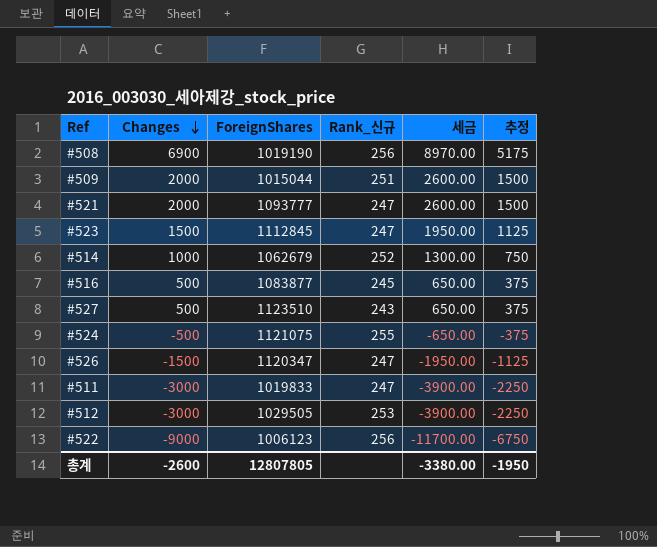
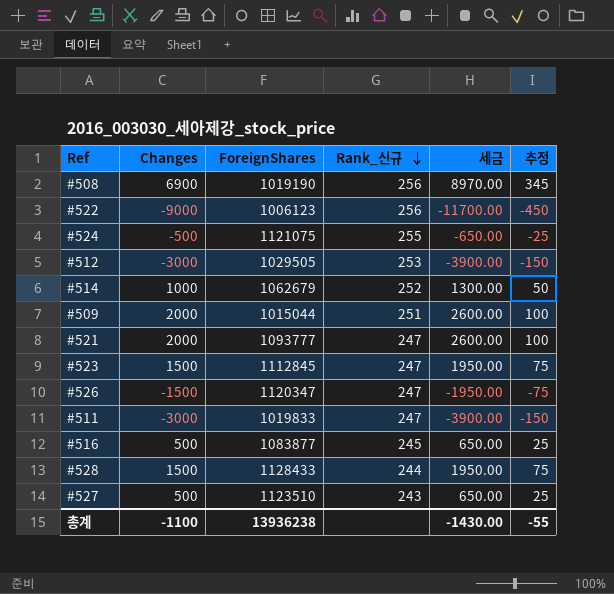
row order: Changes descending -> Rank_신규 descending
column 추정 | formula: [Changes] * 0.75 -> [Changes] * 0.05
row #528: none -> 1500 | 1128433 | 244 | 1950.00 | 75
총계 | Changes: -2600 -> -1100
총계 | ForeignShares: 12807805 -> 13936238
총계 | 세금: -3380.00 -> -1430.00
총계 | 추정: -1950 -> -55

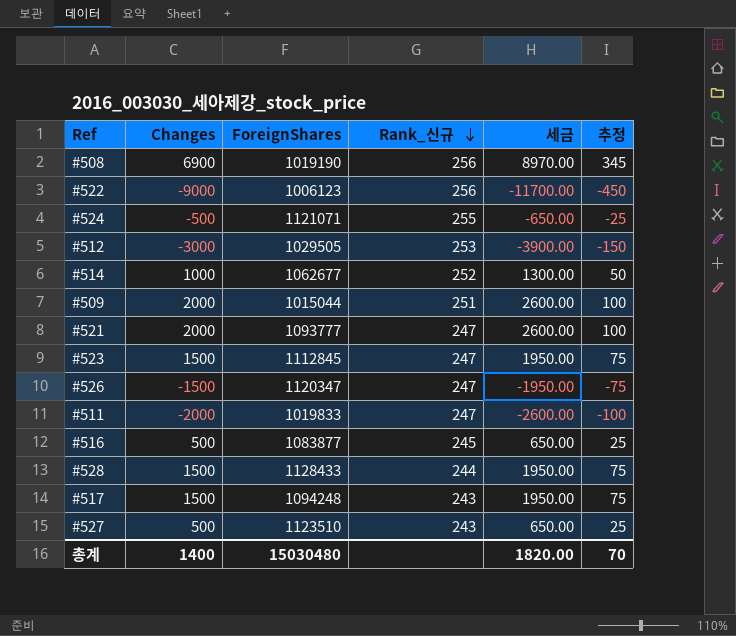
#524 | ForeignShares: 1121075 -> 1121071
#514 | ForeignShares: 1062679 -> 1062677
#511 | Changes: -3000 -> -2000
#511 | 세금: -3900.00 -> -2600.00
#511 | 추정: -150 -> -100
row #517: none -> 1500 | 1094248 | 243 | 1950.00 | 75
총계 | Changes: -1100 -> 1400
총계 | ForeignShares: 13936238 -> 15030480
총계 | 세금: -1430.00 -> 1820.00
총계 | 추정: -55 -> 70

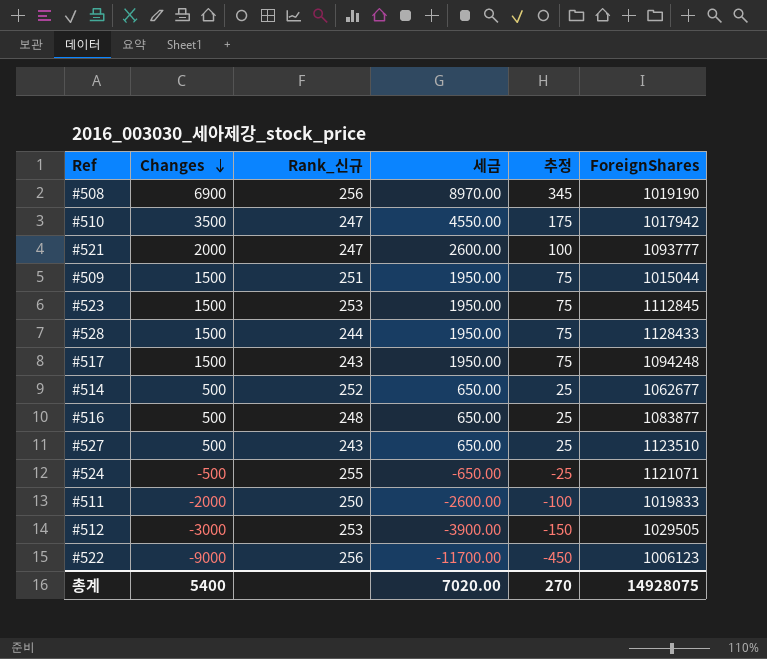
row order: Rank_신규 descending -> Changes descending
column ForeignShares | position: 3 -> 6
row #526: -1500 | 1120347 | 247 | -1950.00 | -75 -> none
row #510: none -> 3500 | 247 | 4550.00 | 175 | 1017942
#509 | Changes: 2000 -> 1500
#509 | 세금: 2600.00 -> 1950.00
#509 | 추정: 100 -> 75
#523 | Rank_신규: 247 -> 253
#514 | Changes: 1000 -> 500
#514 | 세금: 1300.00 -> 650.00
#514 | 추정: 50 -> 25
#516 | Rank_신규: 245 -> 248
#511 | Rank_신규: 247 -> 250
총계 | Changes: 1400 -> 5400
총계 | 세금: 1820.00 -> 7020.00
총계 | 추정: 70 -> 270
총계 | ForeignShares: 15030480 -> 14928075

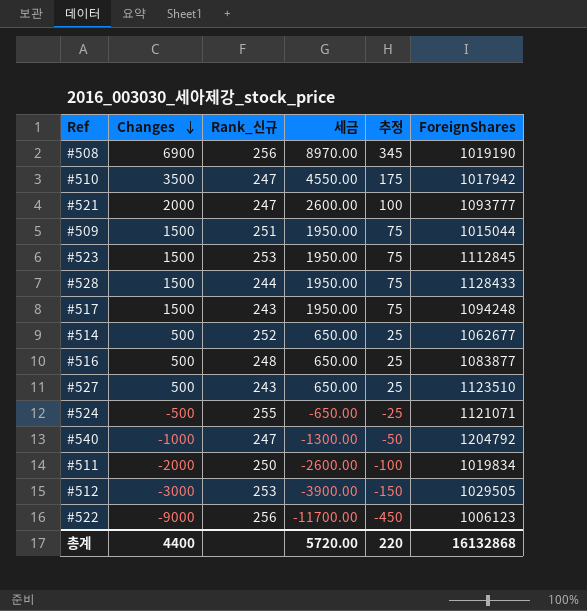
row #540: none -> -1000 | 247 | -1300.00 | -50 | 1204792
#511 | ForeignShares: 1019833 -> 1019834
총계 | Changes: 5400 -> 4400
총계 | 세금: 7020.00 -> 5720.00
총계 | 추정: 270 -> 220
총계 | ForeignShares: 14928075 -> 16132868

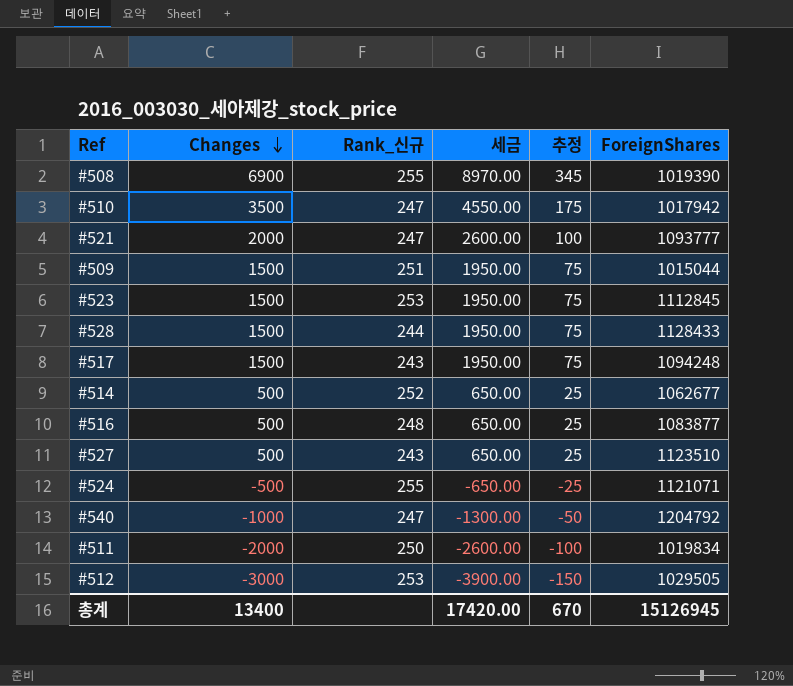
row #522: -9000 | 256 | -11700.00 | -450 | 1006123 -> none
#508 | Rank_신규: 256 -> 255
#508 | ForeignShares: 1019190 -> 1019390
총계 | Changes: 4400 -> 13400
총계 | 세금: 5720.00 -> 17420.00
총계 | 추정: 220 -> 670
총계 | ForeignShares: 16132868 -> 15126945

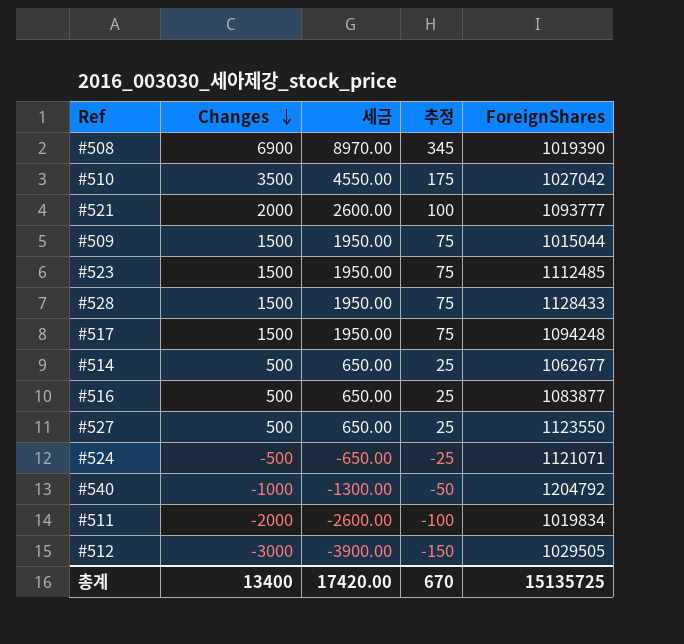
column Rank_신규 | position: 3 -> none
#510 | ForeignShares: 1017942 -> 1027042
#523 | ForeignShares: 1112845 -> 1112485
#527 | ForeignShares: 1123510 -> 1123550
총계 | ForeignShares: 15126945 -> 15135725

